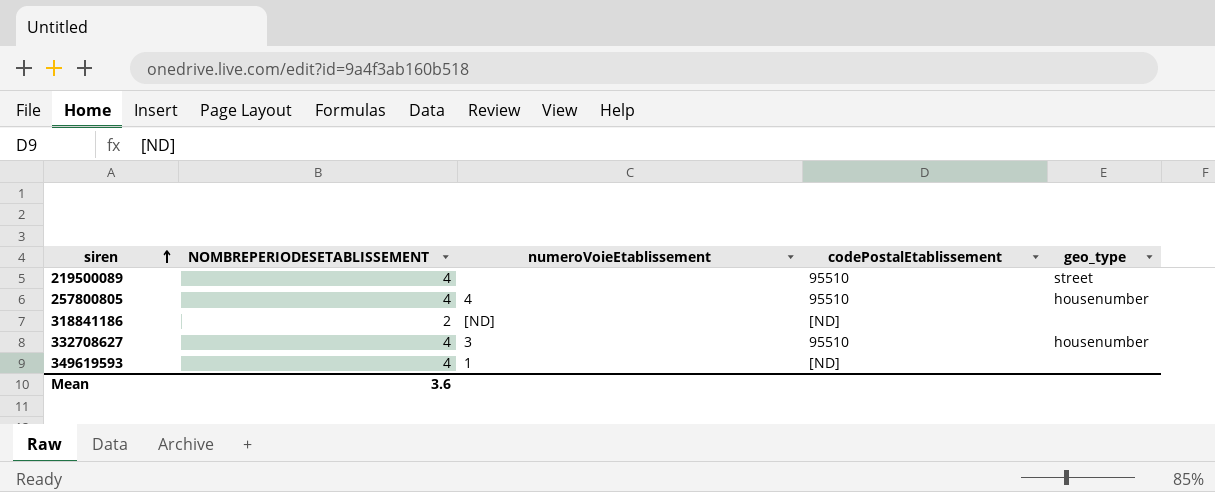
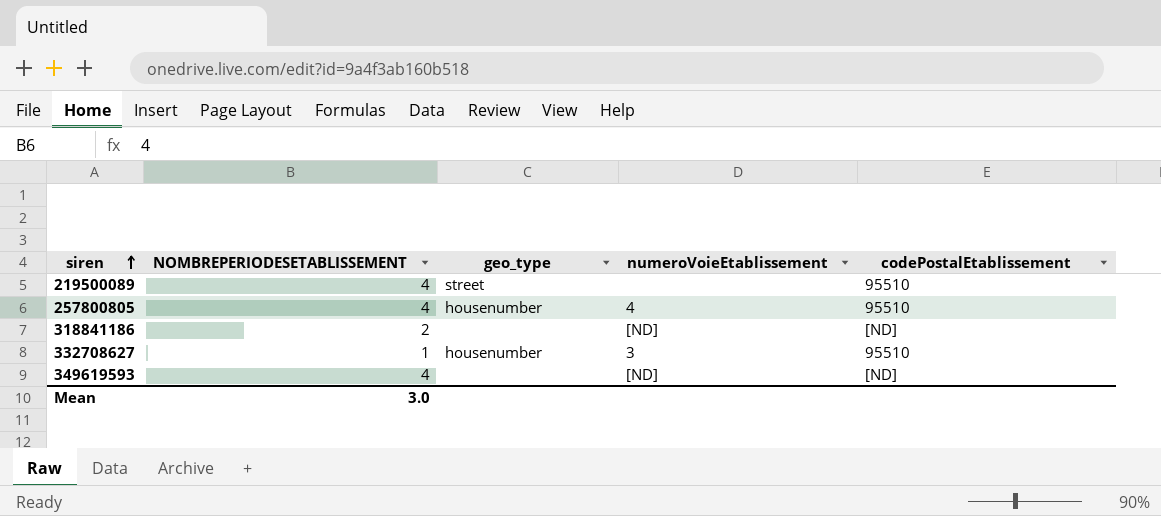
column geo_type | position: 5 -> 3
332708627 | NOMBREPERIODESETABLISSEMENT: 4 -> 1
349619593 | numeroVoieEtablissement: 1 -> [ND]
Mean | NOMBREPERIODESETABLISSEMENT: 3.6 -> 3.0

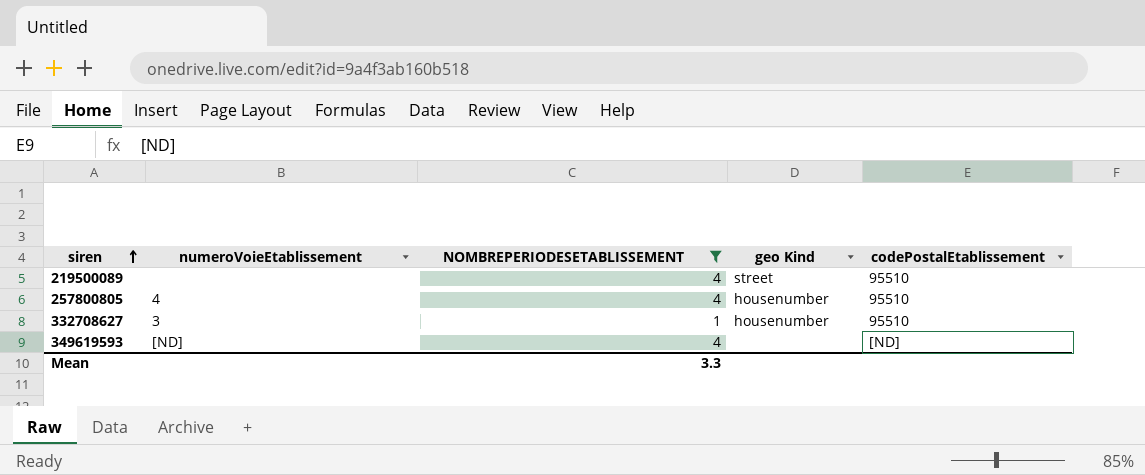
filter: none -> NOMBREPERIODESETABLISSEMENT != 2
column numeroVoieEtablissement | position: 4 -> 2
column name: geo_type -> geo Kind
Mean | NOMBREPERIODESETABLISSEMENT: 3.0 -> 3.3

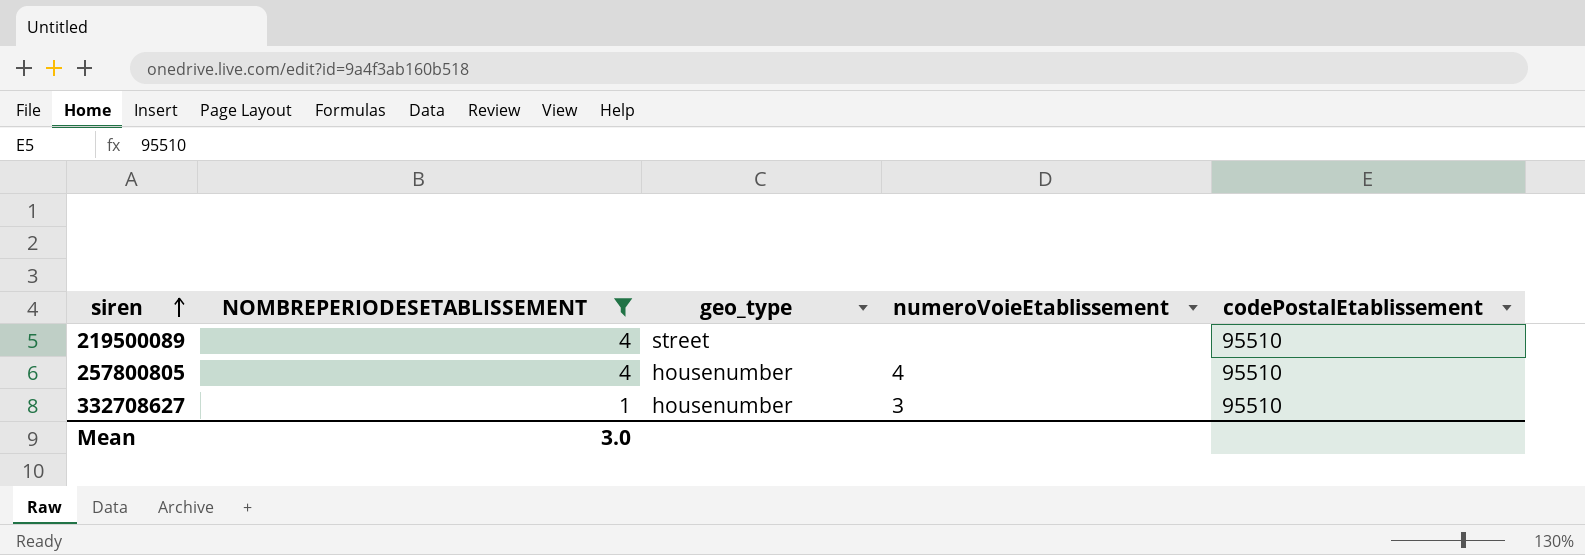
column name: geo Kind -> geo_type
column numeroVoieEtablissement | position: 2 -> 4
row 349619593: [ND] | 4 | none | [ND] -> none
Mean | NOMBREPERIODESETABLISSEMENT: 3.3 -> 3.0

